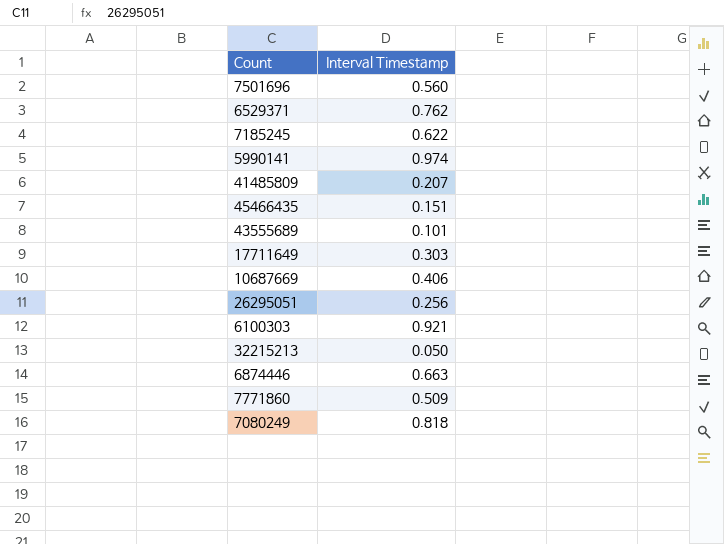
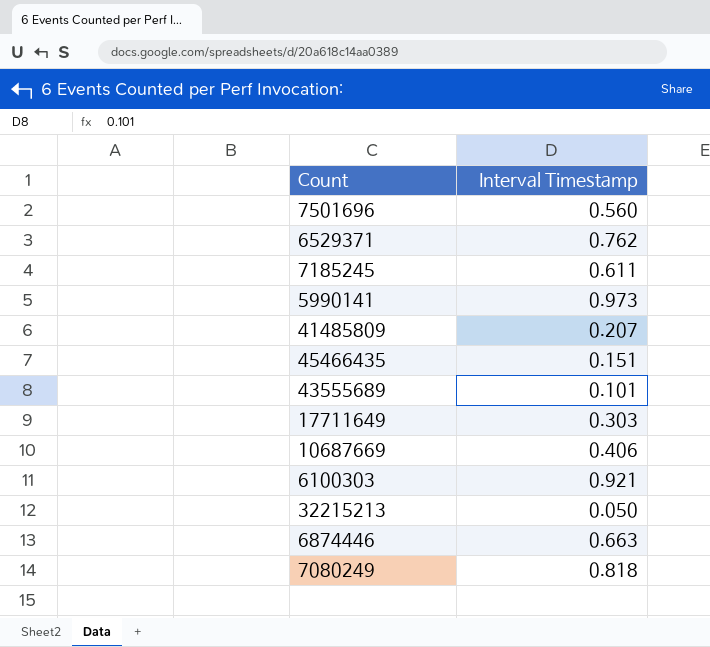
row 26295051: 0.256 -> none
row 7771860: 0.509 -> none
7185245 | Interval Timestamp: 0.622 -> 0.611
5990141 | Interval Timestamp: 0.974 -> 0.973

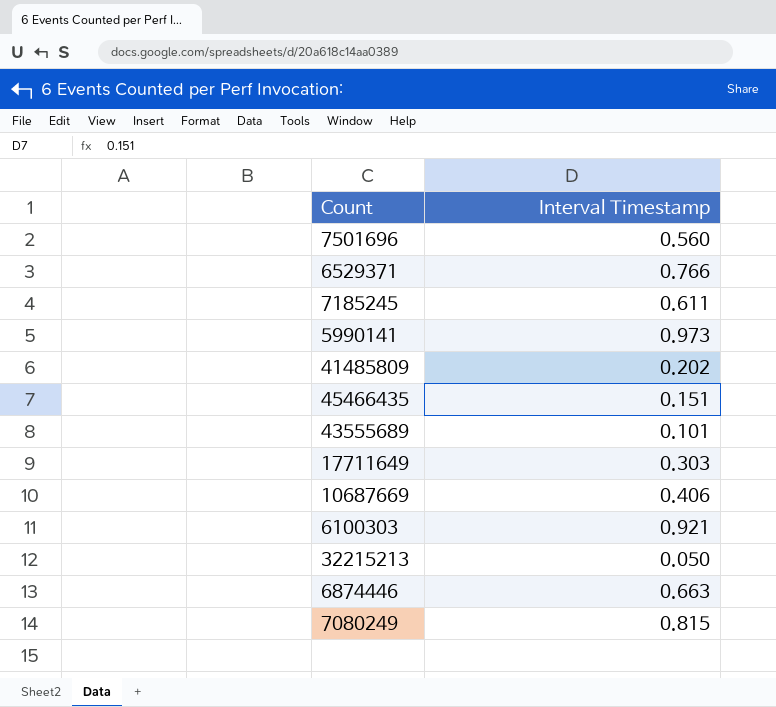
6529371 | Interval Timestamp: 0.762 -> 0.766
41485809 | Interval Timestamp: 0.207 -> 0.202
7080249 | Interval Timestamp: 0.818 -> 0.815

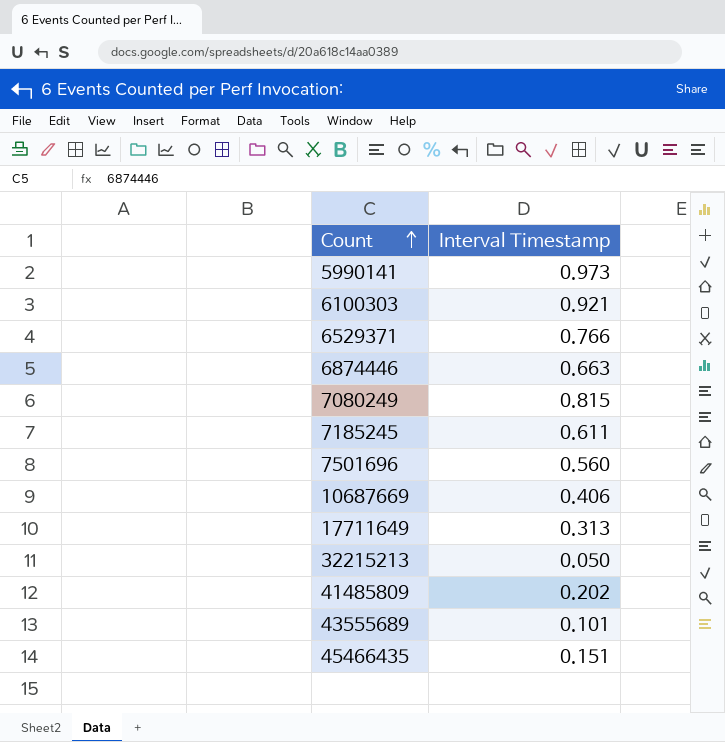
row order: none -> Count ascending
17711649 | Interval Timestamp: 0.303 -> 0.313

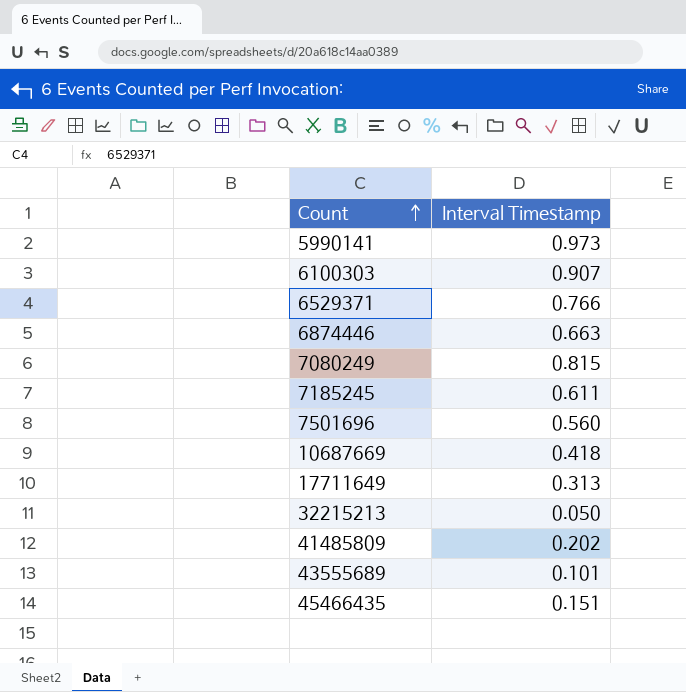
6100303 | Interval Timestamp: 0.921 -> 0.907
10687669 | Interval Timestamp: 0.406 -> 0.418

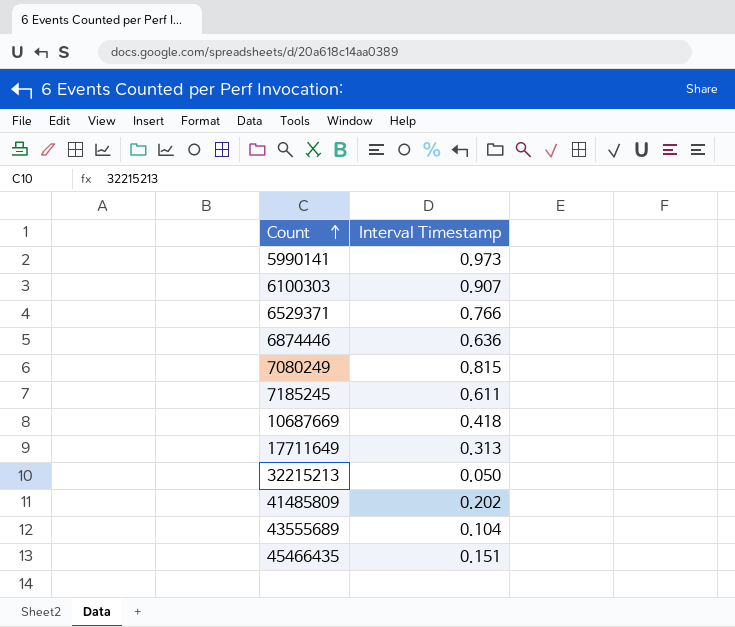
row 7501696: 0.560 -> none
6874446 | Interval Timestamp: 0.663 -> 0.636
43555689 | Interval Timestamp: 0.101 -> 0.104

